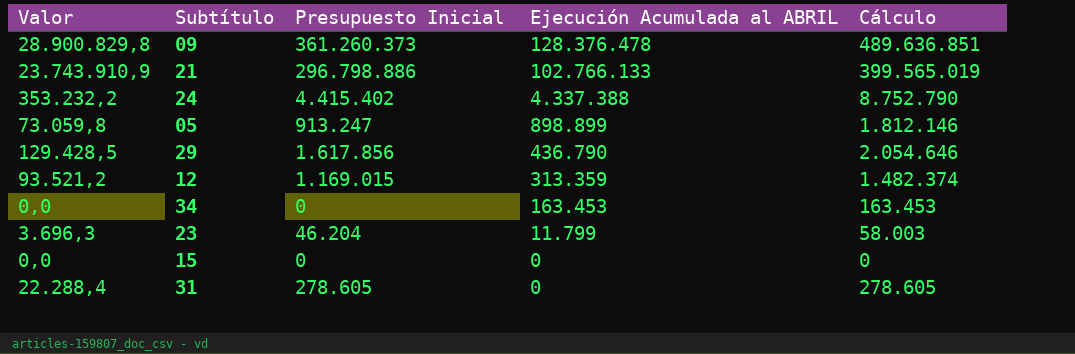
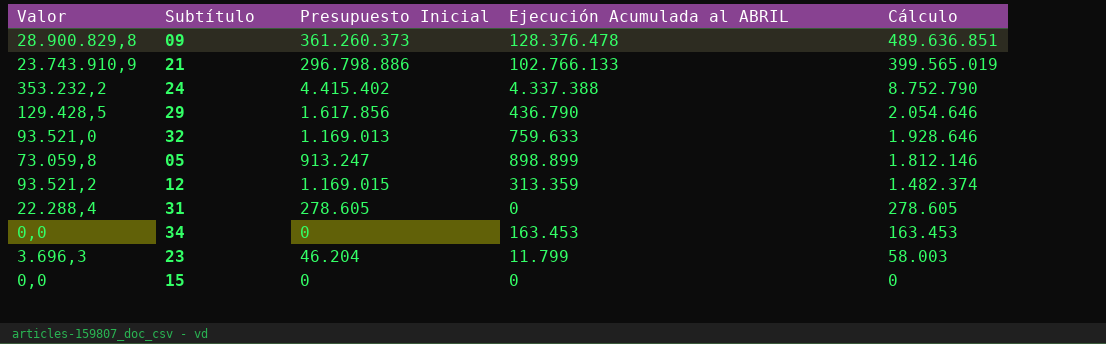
row order: Ejecución Acumulada al ABRIL descending -> Cálculo descending
row 32: none -> 93.521,0 | 1.169.013 | 759.633 | 1.928.646

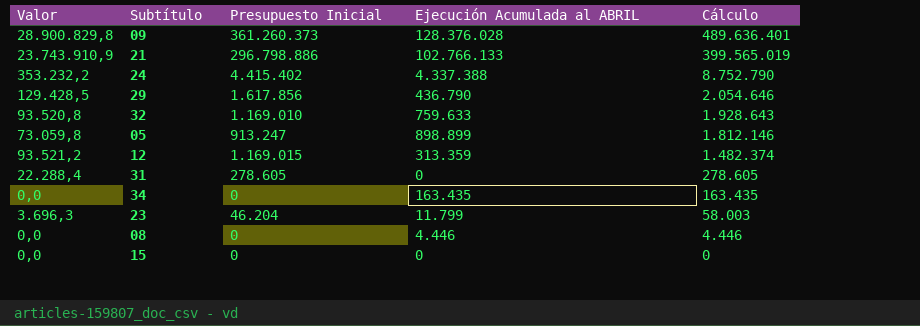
09 | Ejecución Acumulada al ABRIL: 128.376.478 -> 128.376.028
09 | Cálculo: 489.636.851 -> 489.636.401
32 | Valor: 93.521,0 -> 93.520,8
32 | Presupuesto Inicial: 1.169.013 -> 1.169.010
32 | Cálculo: 1.928.646 -> 1.928.643
34 | Ejecución Acumulada al ABRIL: 163.453 -> 163.435
34 | Cálculo: 163.453 -> 163.435
row 08: none -> 0,0 | 0 | 4.446 | 4.446

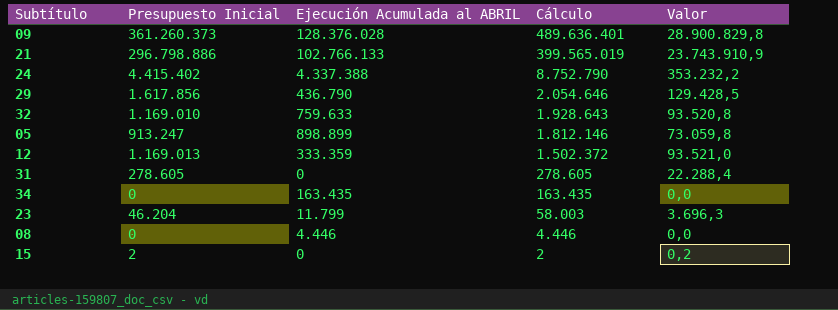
column Valor | position: 1 -> 5
12 | Presupuesto Inicial: 1.169.015 -> 1.169.013
12 | Ejecución Acumulada al ABRIL: 313.359 -> 333.359
12 | Cálculo: 1.482.374 -> 1.502.372
12 | Valor: 93.521,2 -> 93.521,0
15 | Presupuesto Inicial: 0 -> 2
15 | Cálculo: 0 -> 2
15 | Valor: 0,0 -> 0,2

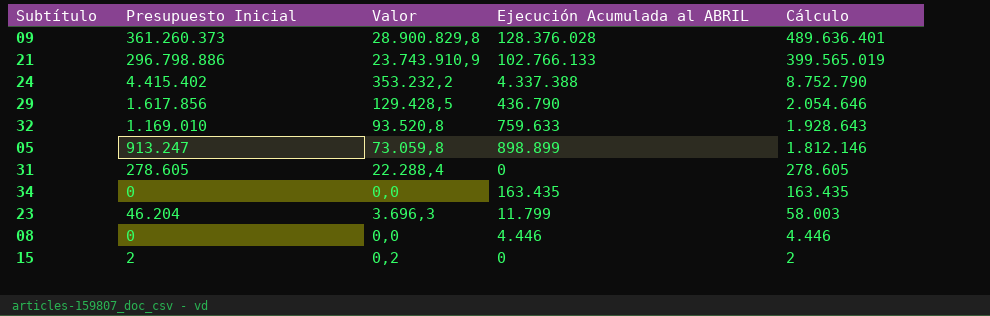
column Valor | position: 5 -> 3
row 12: 1.169.013 | 333.359 | 1.502.372 | 93.521,0 -> none

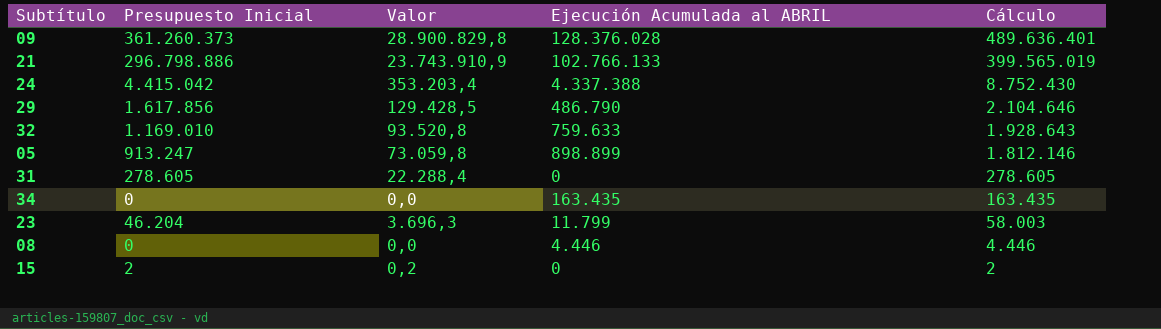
24 | Presupuesto Inicial: 4.415.402 -> 4.415.042
24 | Valor: 353.232,2 -> 353.203,4
24 | Cálculo: 8.752.790 -> 8.752.430
29 | Ejecución Acumulada al ABRIL: 436.790 -> 486.790
29 | Cálculo: 2.054.646 -> 2.104.646

